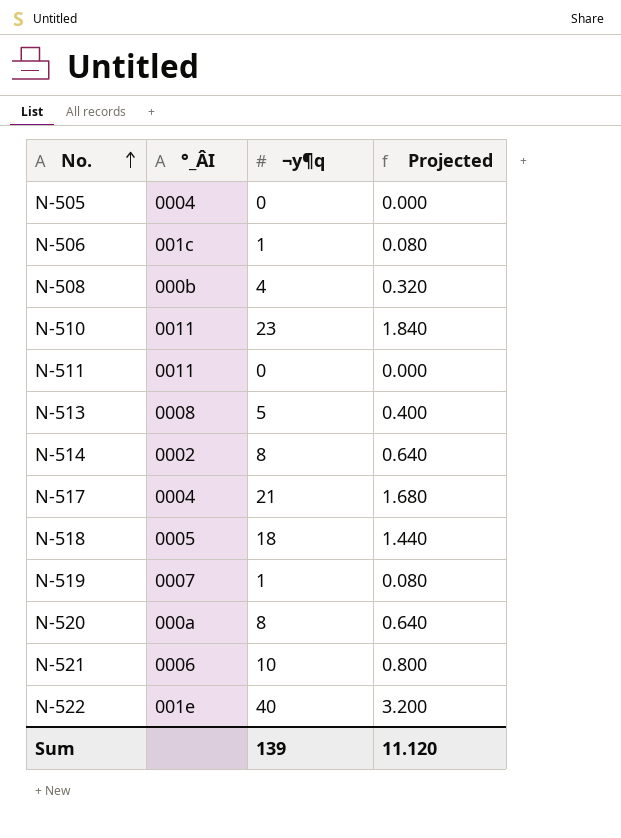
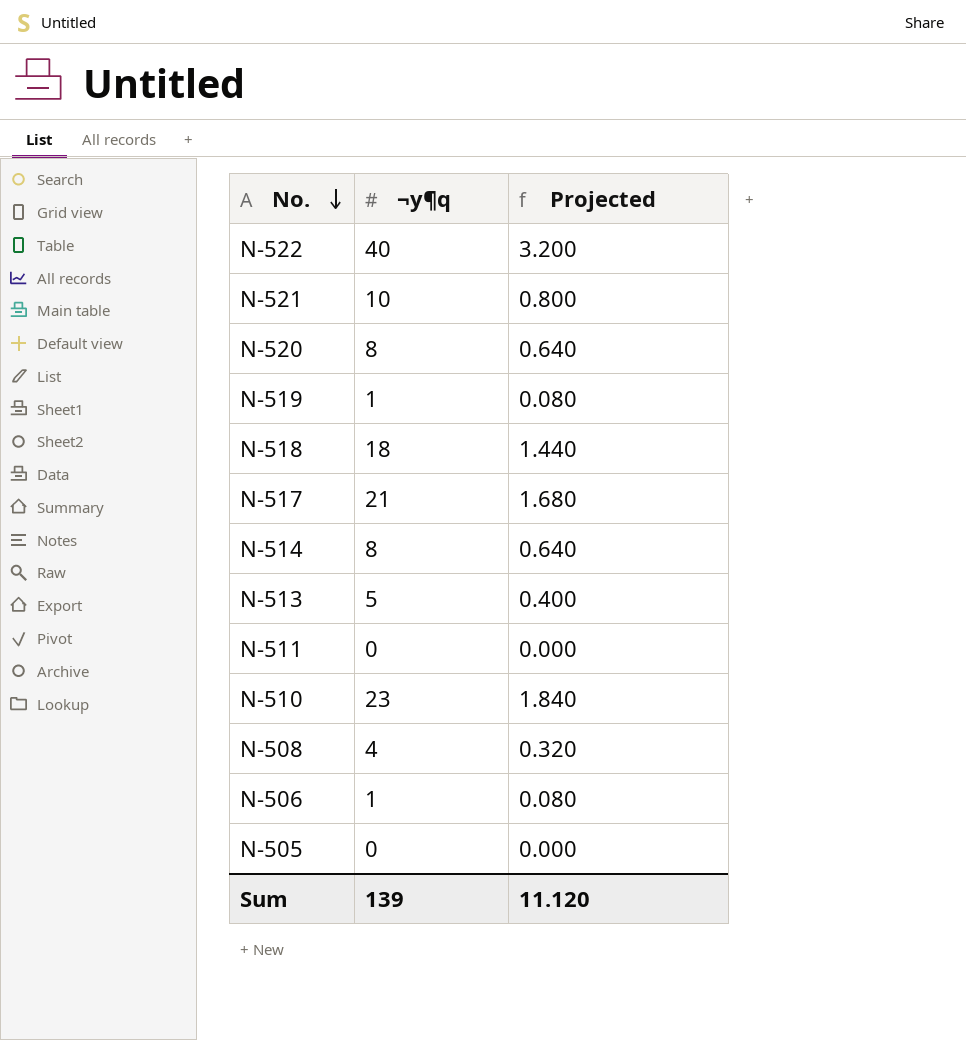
row order: No. ascending -> No. descending
column °_ÂI | position: 2 -> none

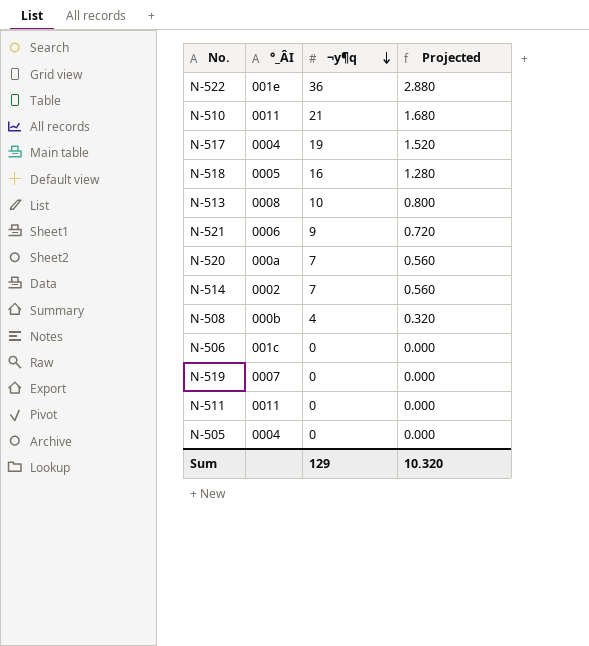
row order: No. descending -> ¬y¶q descending
column °_ÂI | position: none -> 2
N-522 | ¬y¶q: 40 -> 36
N-522 | Projected: 3.200 -> 2.880
N-510 | ¬y¶q: 23 -> 21
N-510 | Projected: 1.840 -> 1.680
N-517 | ¬y¶q: 21 -> 19
N-517 | Projected: 1.680 -> 1.520
N-518 | ¬y¶q: 18 -> 16
N-518 | Projected: 1.440 -> 1.280
N-513 | ¬y¶q: 5 -> 10
N-513 | Projected: 0.400 -> 0.800
N-521 | ¬y¶q: 10 -> 9
N-521 | Projected: 0.800 -> 0.720
N-520 | ¬y¶q: 8 -> 7
N-520 | Projected: 0.640 -> 0.560
N-514 | ¬y¶q: 8 -> 7
N-514 | Projected: 0.640 -> 0.560
N-506 | ¬y¶q: 1 -> 0
N-506 | Projected: 0.080 -> 0.000
N-519 | ¬y¶q: 1 -> 0
N-519 | Projected: 0.080 -> 0.000
Sum | ¬y¶q: 139 -> 129
Sum | Projected: 11.120 -> 10.320

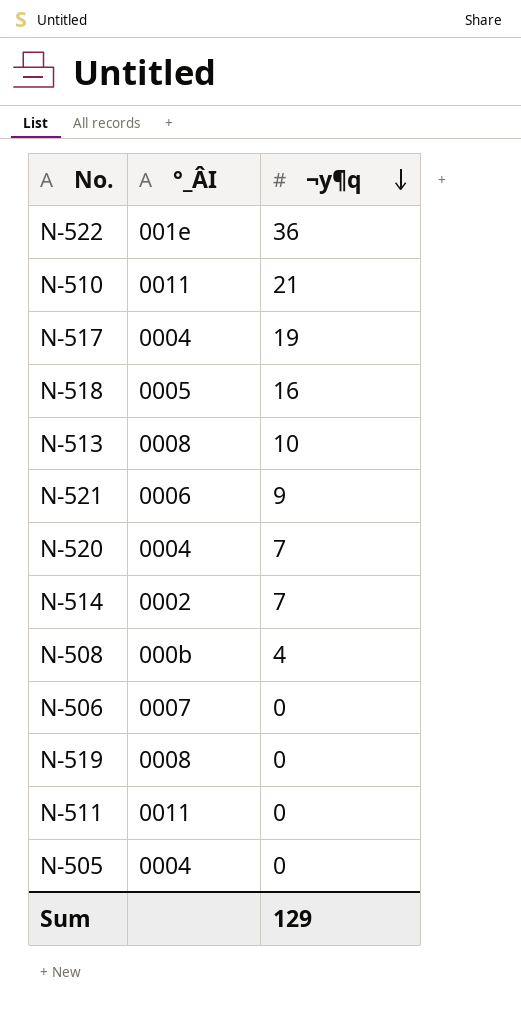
column Projected | formula: [¬y¶q] * 0.08 -> none
N-520 | °_ÂI: 000a -> 0004
N-506 | °_ÂI: 001c -> 0007
N-519 | °_ÂI: 0007 -> 0008

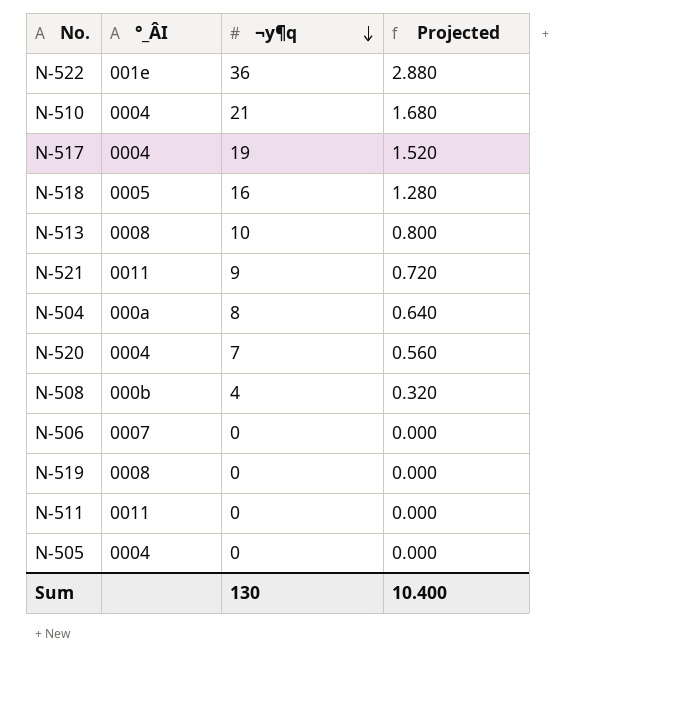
column Projected | formula: none -> [¬y¶q] * 0.08
row N-514: 0002 | 7 -> none
N-510 | °_ÂI: 0011 -> 0004
N-521 | °_ÂI: 0006 -> 0011
row N-504: none -> 000a | 8 | 0.640
Sum | ¬y¶q: 129 -> 130

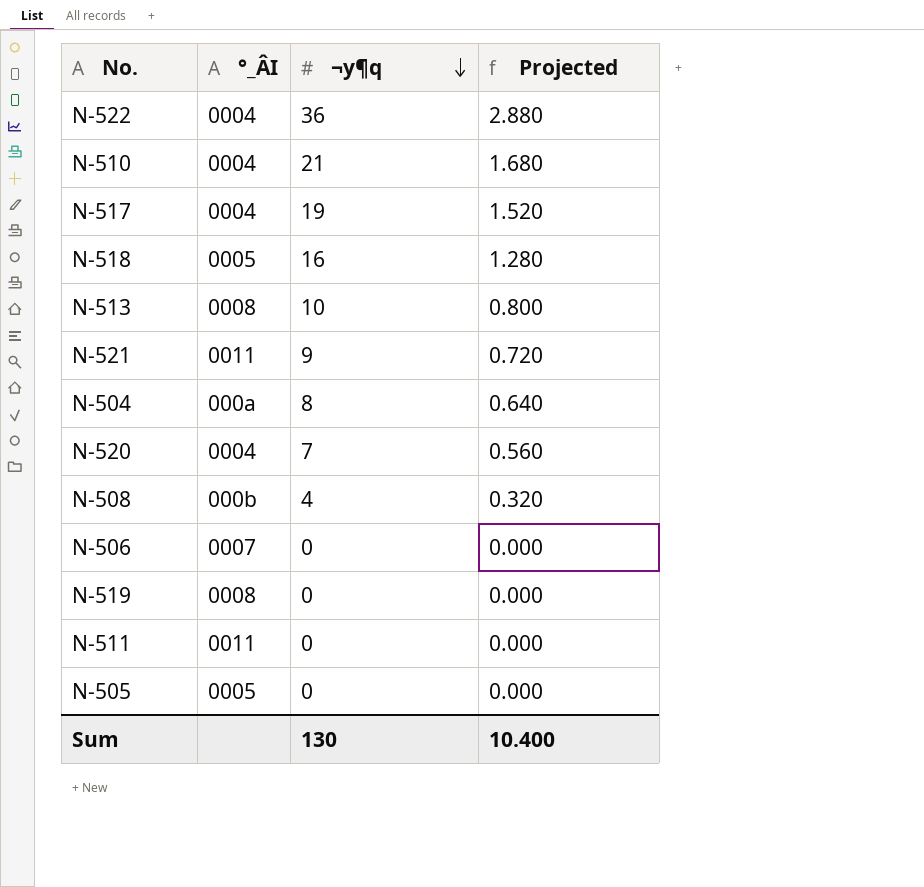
N-522 | °_ÂI: 001e -> 0004
N-505 | °_ÂI: 0004 -> 0005

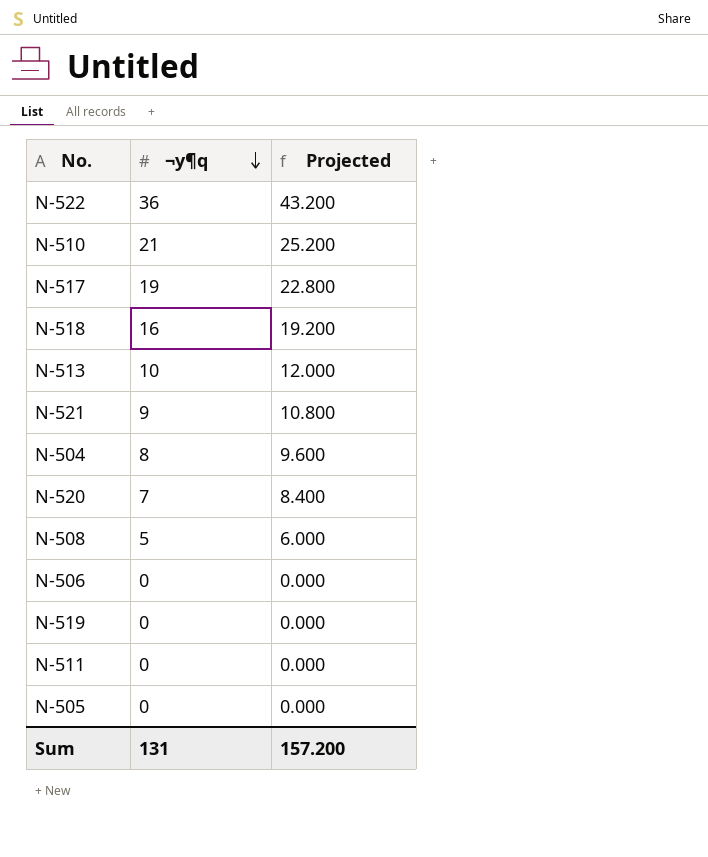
column °_ÂI | position: 2 -> none
column Projected | formula: [¬y¶q] * 0.08 -> [¬y¶q] * 1.2
N-508 | ¬y¶q: 4 -> 5
Sum | ¬y¶q: 130 -> 131
Sum | Projected: 10.400 -> 157.200

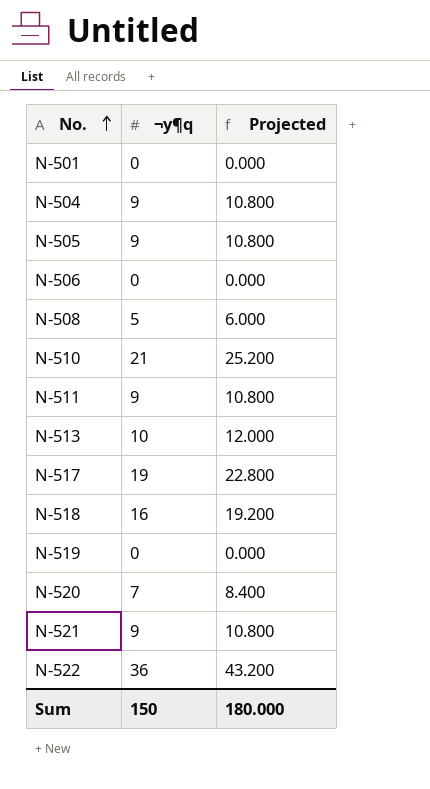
row order: ¬y¶q descending -> No. ascending
row N-501: none -> 0 | 0.000
N-504 | ¬y¶q: 8 -> 9
N-504 | Projected: 9.600 -> 10.800
N-505 | ¬y¶q: 0 -> 9
N-505 | Projected: 0.000 -> 10.800
N-511 | ¬y¶q: 0 -> 9
N-511 | Projected: 0.000 -> 10.800
Sum | ¬y¶q: 131 -> 150
Sum | Projected: 157.200 -> 180.000

